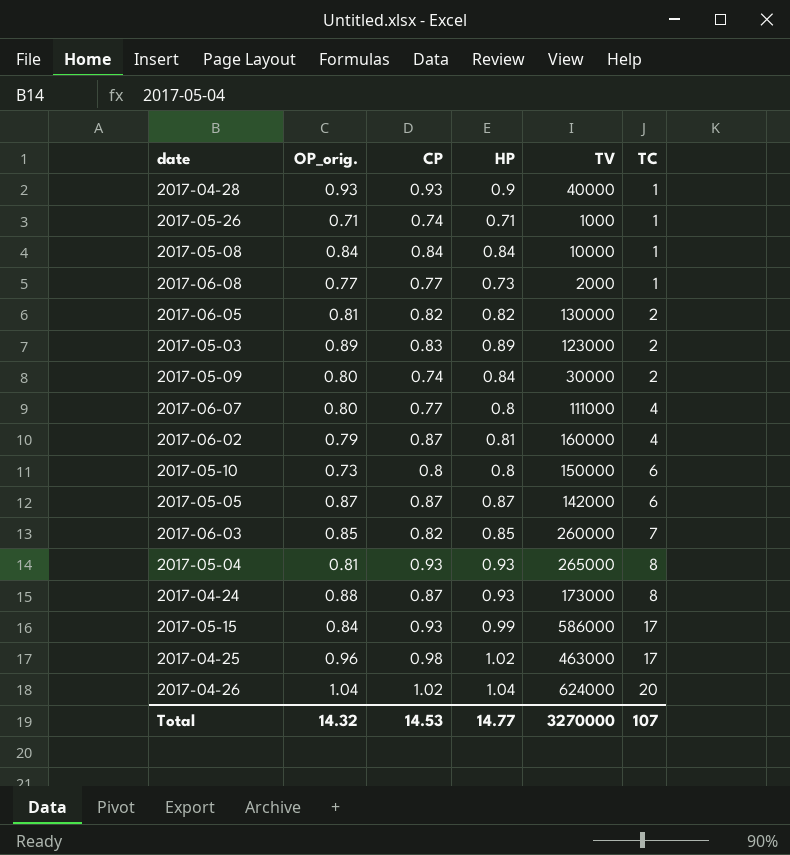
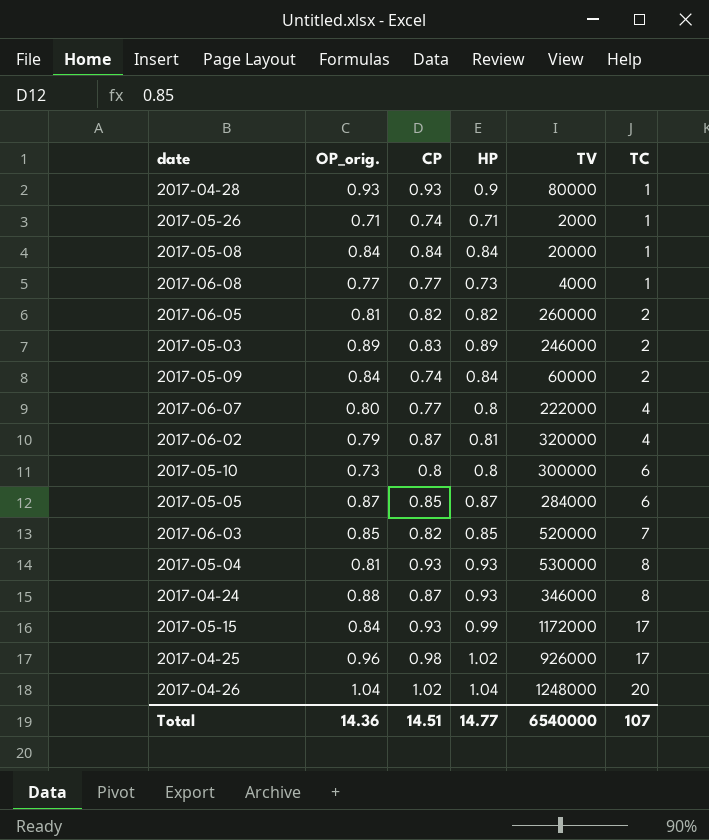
2017-04-28 | TV: 40000 -> 80000
2017-05-26 | TV: 1000 -> 2000
2017-05-08 | TV: 10000 -> 20000
2017-06-08 | TV: 2000 -> 4000
2017-06-05 | TV: 130000 -> 260000
2017-05-03 | TV: 123000 -> 246000
2017-05-09 | OP_orig.: 0.80 -> 0.84
2017-05-09 | TV: 30000 -> 60000
2017-06-07 | TV: 111000 -> 222000
2017-06-02 | TV: 160000 -> 320000
2017-05-10 | TV: 150000 -> 300000
2017-05-05 | CP: 0.87 -> 0.85
2017-05-05 | TV: 142000 -> 284000
2017-06-03 | TV: 260000 -> 520000
2017-05-04 | TV: 265000 -> 530000
2017-04-24 | TV: 173000 -> 346000
2017-05-15 | TV: 586000 -> 1172000
2017-04-25 | TV: 463000 -> 926000
2017-04-26 | TV: 624000 -> 1248000
Total | OP_orig.: 14.32 -> 14.36
Total | CP: 14.53 -> 14.51
Total | TV: 3270000 -> 6540000

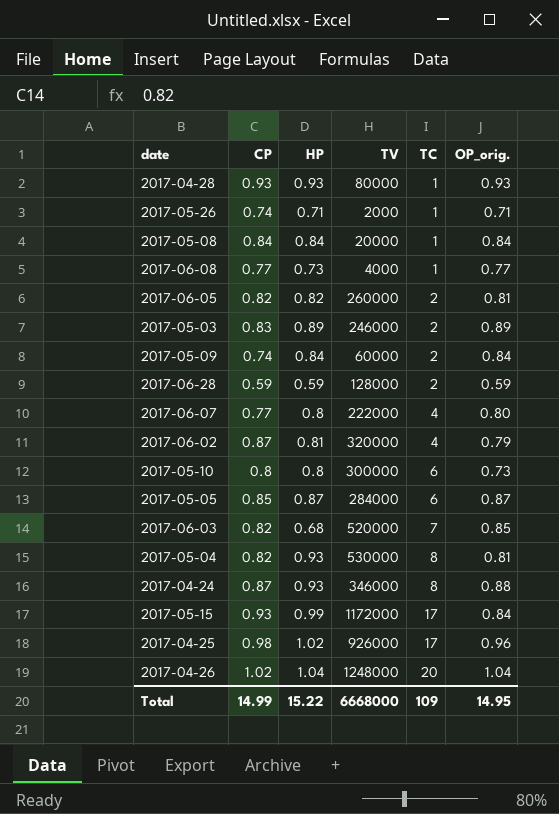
column OP_orig. | position: 2 -> 6
2017-04-28 | HP: 0.9 -> 0.93
row 2017-06-28: none -> 0.59 | 0.59 | 128000 | 2 | 0.59
2017-06-03 | HP: 0.85 -> 0.68
2017-05-04 | CP: 0.93 -> 0.82
Total | CP: 14.51 -> 14.99
Total | HP: 14.77 -> 15.22
Total | TV: 6540000 -> 6668000
Total | TC: 107 -> 109
Total | OP_orig.: 14.36 -> 14.95

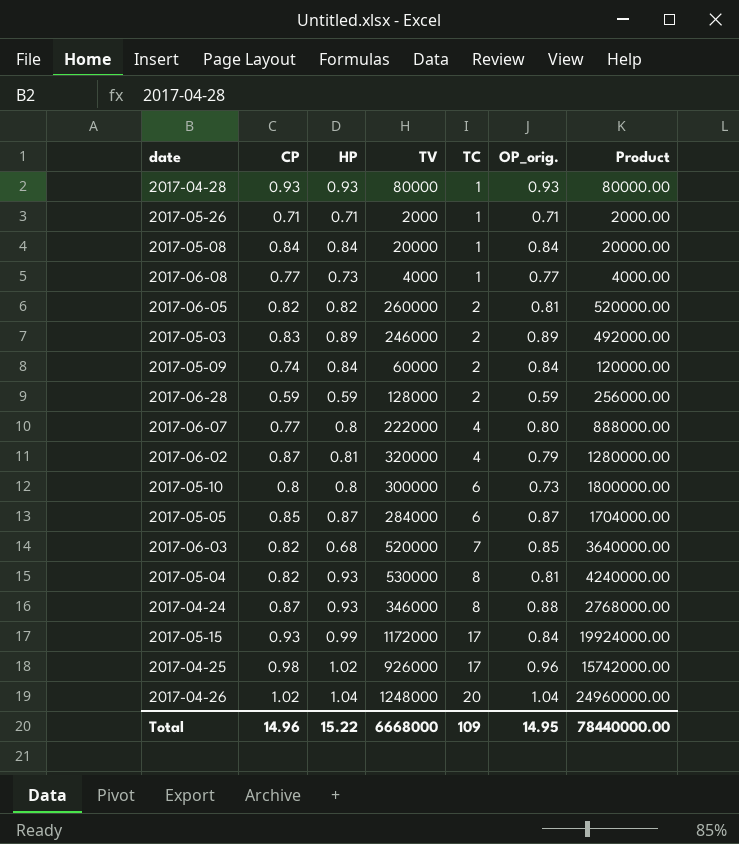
column Product | formula: none -> [TV] * [TC]
2017-05-26 | CP: 0.74 -> 0.71
Total | CP: 14.99 -> 14.96

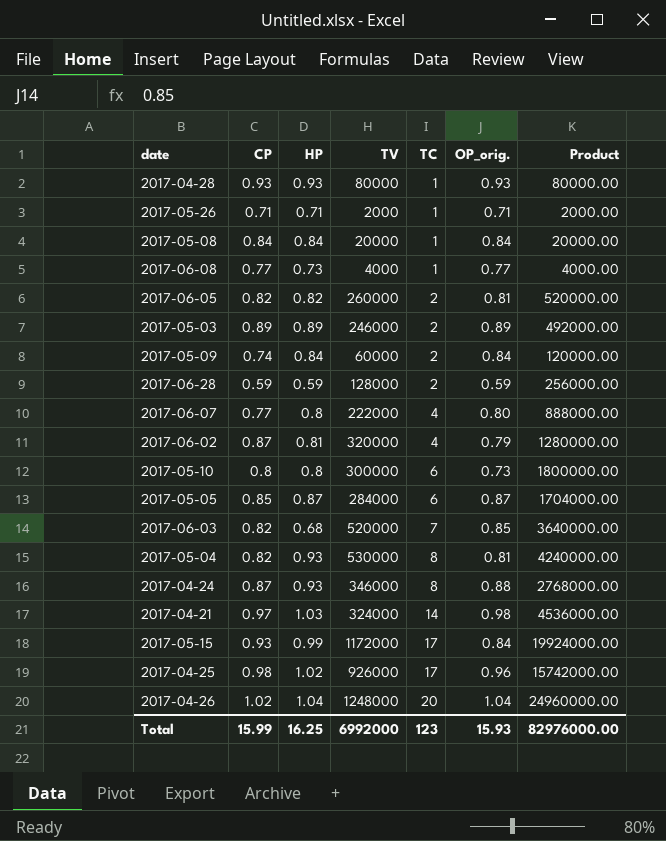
2017-05-03 | CP: 0.83 -> 0.89
row 2017-04-21: none -> 0.97 | 1.03 | 324000 | 14 | 0.98 | 4536000.00
Total | CP: 14.96 -> 15.99
Total | HP: 15.22 -> 16.25
Total | TV: 6668000 -> 6992000
Total | TC: 109 -> 123
Total | OP_orig.: 14.95 -> 15.93
Total | Product: 78440000.00 -> 82976000.00

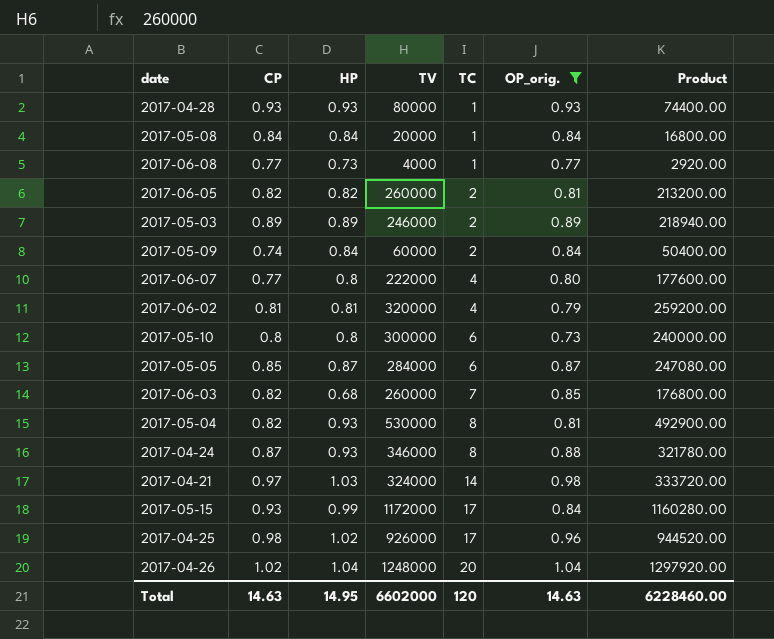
filter: none -> OP_orig. >= 0.73
column Product | formula: [TV] * [TC] -> [HP] * [TV]
2017-06-02 | CP: 0.87 -> 0.81
2017-06-03 | TV: 520000 -> 260000
Total | CP: 15.99 -> 14.63
Total | HP: 16.25 -> 14.95
Total | TV: 6992000 -> 6602000
Total | TC: 123 -> 120
Total | OP_orig.: 15.93 -> 14.63
Total | Product: 82976000.00 -> 6228460.00

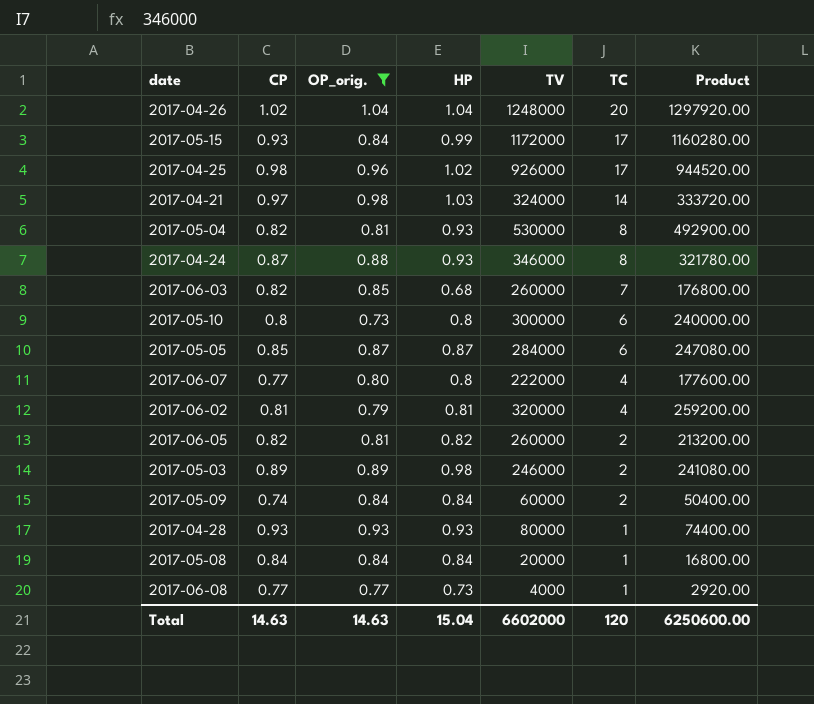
row order: TC ascending -> TC descending
column OP_orig. | position: 6 -> 3
2017-05-03 | HP: 0.89 -> 0.98
2017-05-03 | Product: 218940.00 -> 241080.00
Total | HP: 14.95 -> 15.04
Total | Product: 6228460.00 -> 6250600.00

